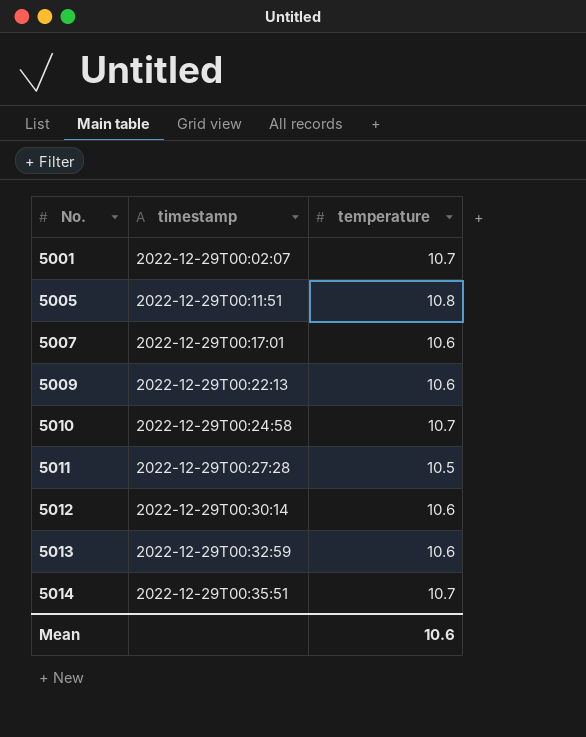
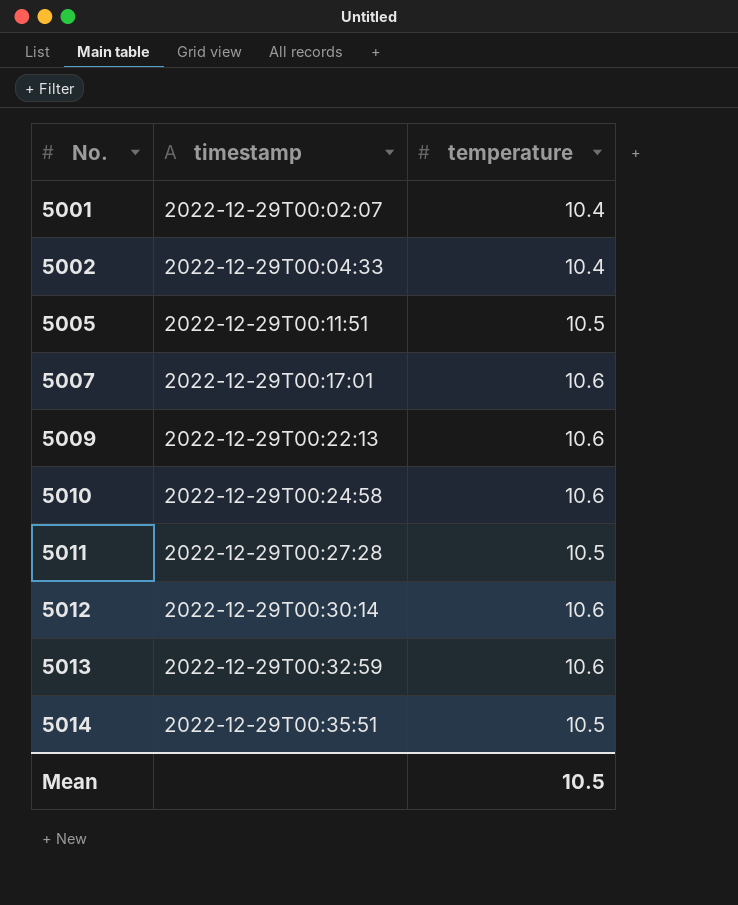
5001 | temperature: 10.7 -> 10.4
row 5002: none -> 2022-12-29T00:04:33 | 10.4
5005 | temperature: 10.8 -> 10.5
5010 | temperature: 10.7 -> 10.6
5014 | temperature: 10.7 -> 10.5
Mean | temperature: 10.6 -> 10.5

